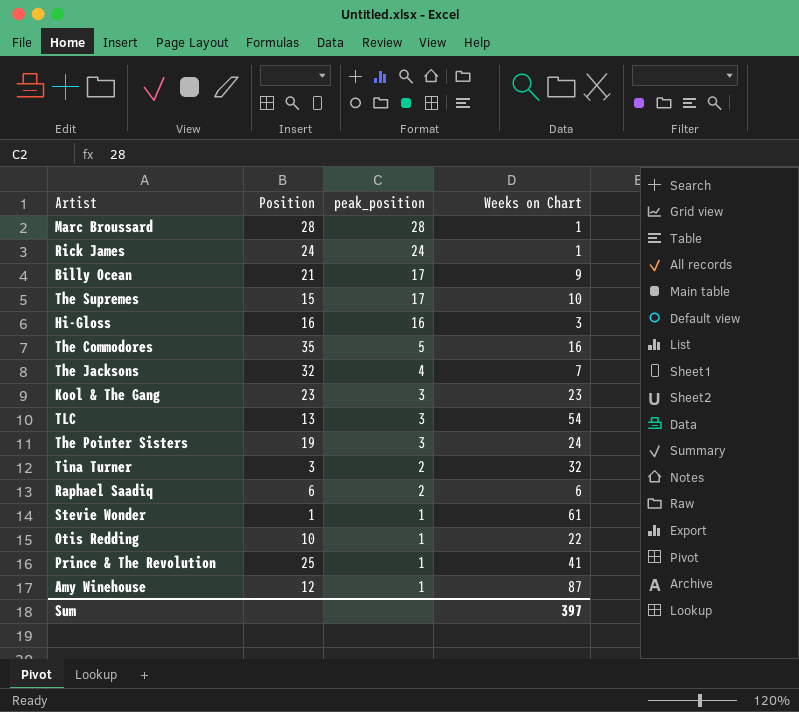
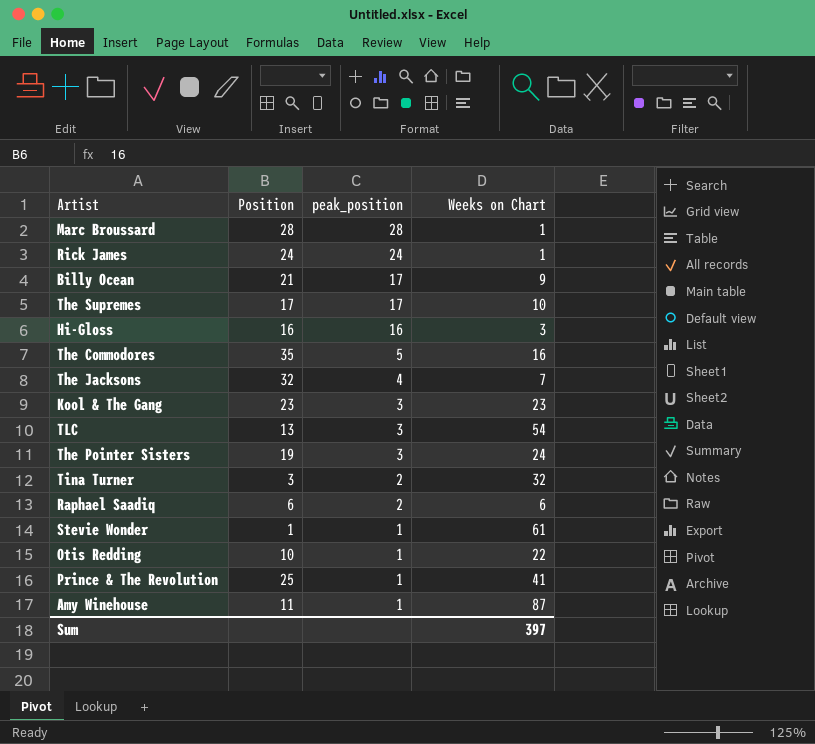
The Supremes | Position: 15 -> 17
Amy Winehouse | Position: 12 -> 11

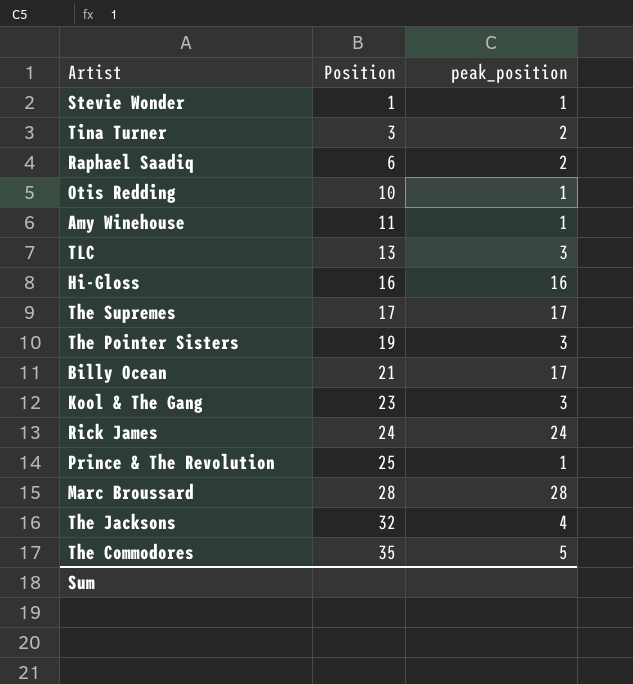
row order: peak_position descending -> Position ascending
column Weeks on Chart | position: 4 -> none

